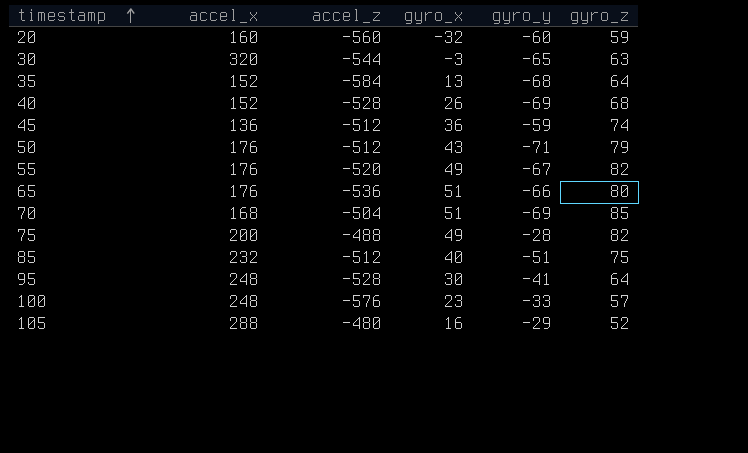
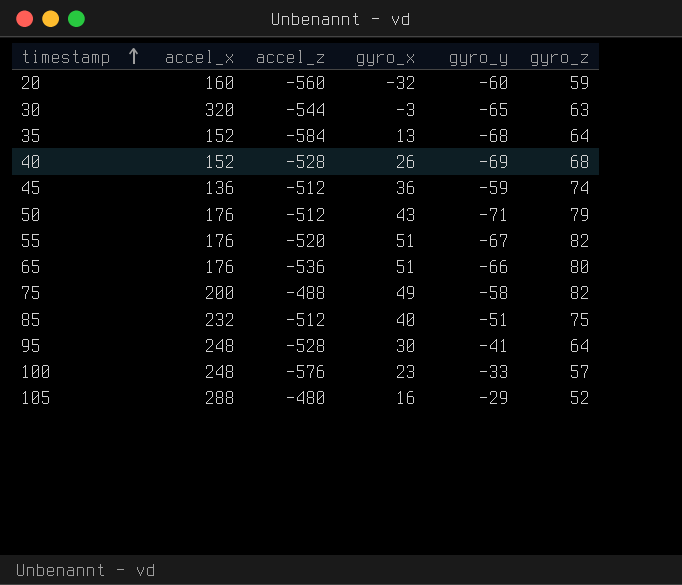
row 70: 168 | -504 | 51 | -69 | 85 -> none
55 | gyro_x: 49 -> 51
75 | gyro_y: -28 -> -58

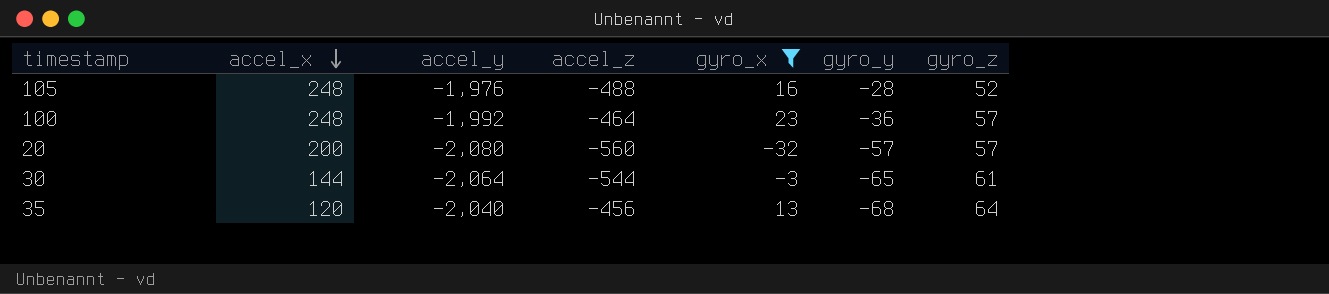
filter: none -> gyro_x <= 23
row order: timestamp ascending -> accel_x descending
column accel_y | position: none -> 3
105 | accel_x: 288 -> 248
105 | accel_z: -480 -> -488
105 | gyro_y: -29 -> -28
100 | accel_z: -576 -> -464
100 | gyro_y: -33 -> -36
20 | accel_x: 160 -> 200
20 | gyro_y: -60 -> -57
20 | gyro_z: 59 -> 57
30 | accel_x: 320 -> 144
30 | gyro_z: 63 -> 61
35 | accel_x: 152 -> 120
35 | accel_z: -584 -> -456

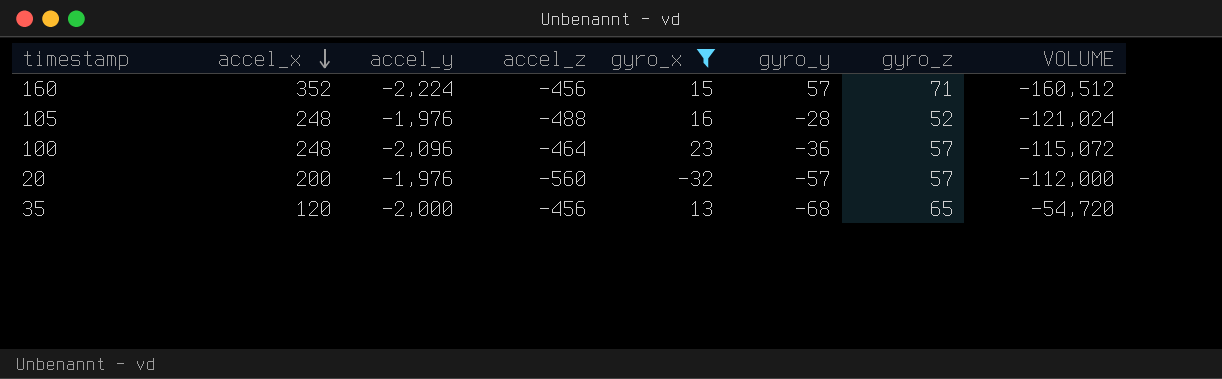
column VOLUME | formula: none -> [accel_x] * [accel_z]
row 30: 144 | -2,064 | -544 | -3 | -65 | 61 -> none
row 160: none -> 352 | -2,224 | -456 | 15 | 57 | 71 | -160,512
100 | accel_y: -1,992 -> -2,096
20 | accel_y: -2,080 -> -1,976
35 | accel_y: -2,040 -> -2,000
35 | gyro_z: 64 -> 65

